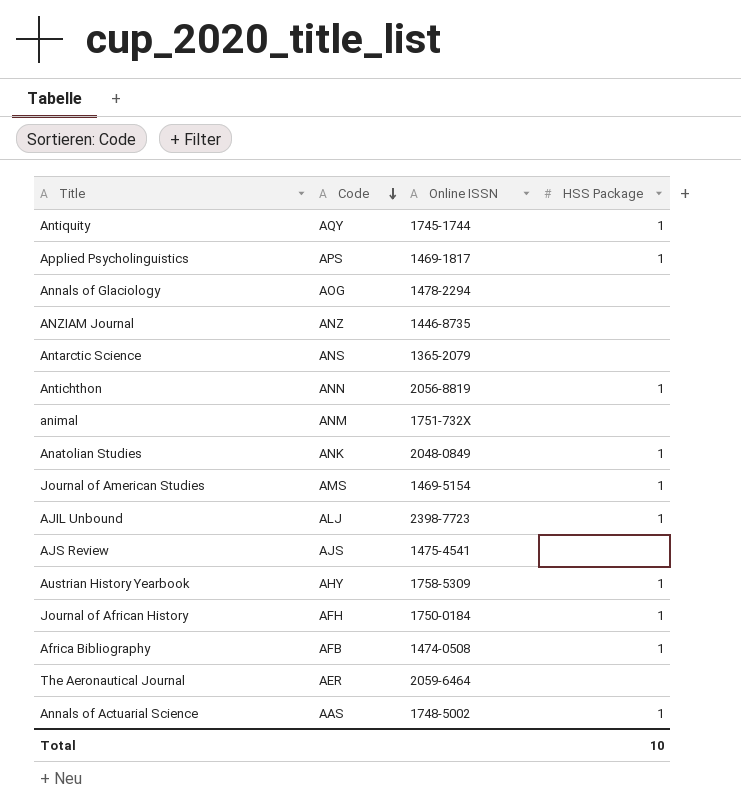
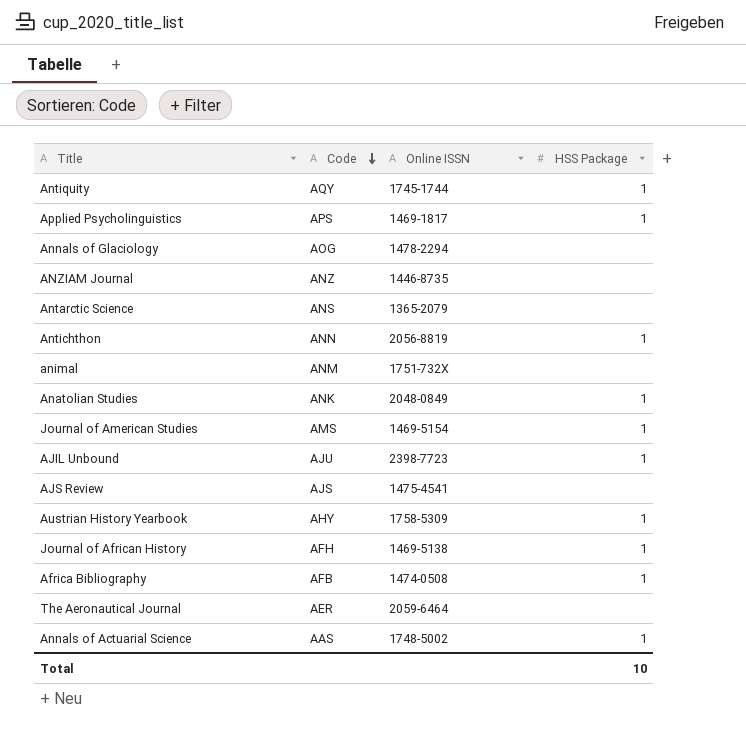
AJIL Unbound | Code: ALJ -> AJU
Journal of African History | Online ISSN: 1750-0184 -> 1469-5138

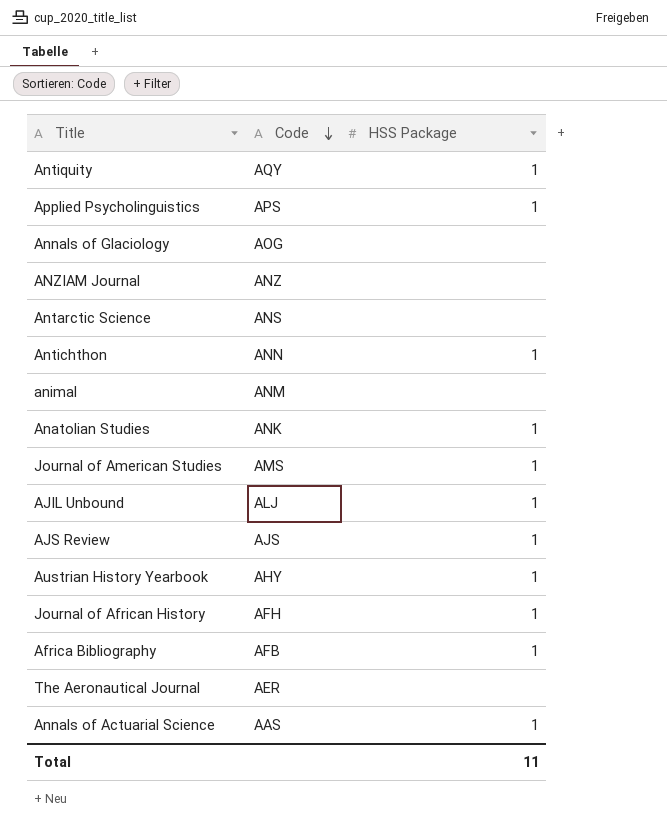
column Online ISSN | position: 3 -> none
AJIL Unbound | Code: AJU -> ALJ
AJS Review | HSS Package: none -> 1
Total | HSS Package: 10 -> 11

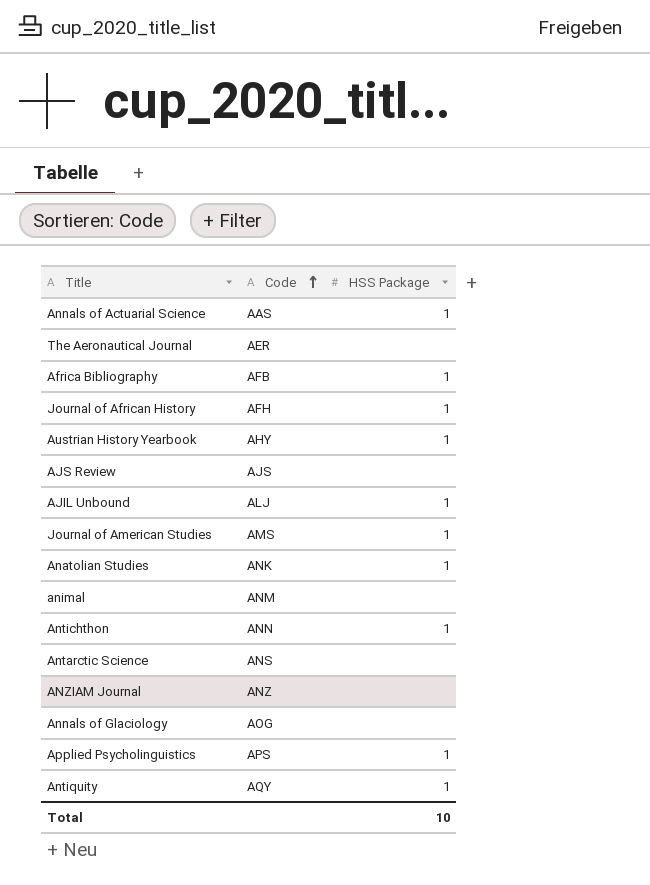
row order: Code descending -> Code ascending
AJS Review | HSS Package: 1 -> none
Total | HSS Package: 11 -> 10

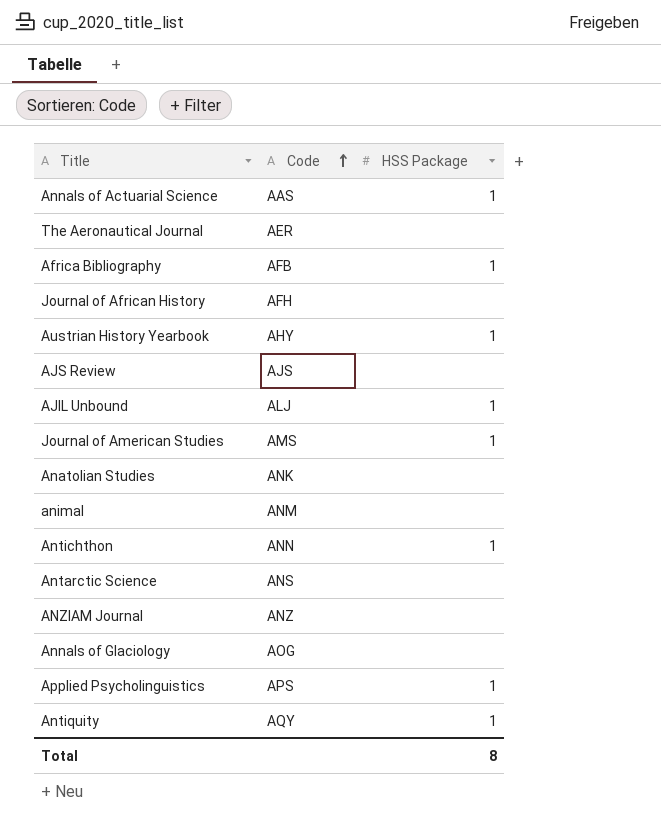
Journal of African History | HSS Package: 1 -> none
Anatolian Studies | HSS Package: 1 -> none
Total | HSS Package: 10 -> 8

